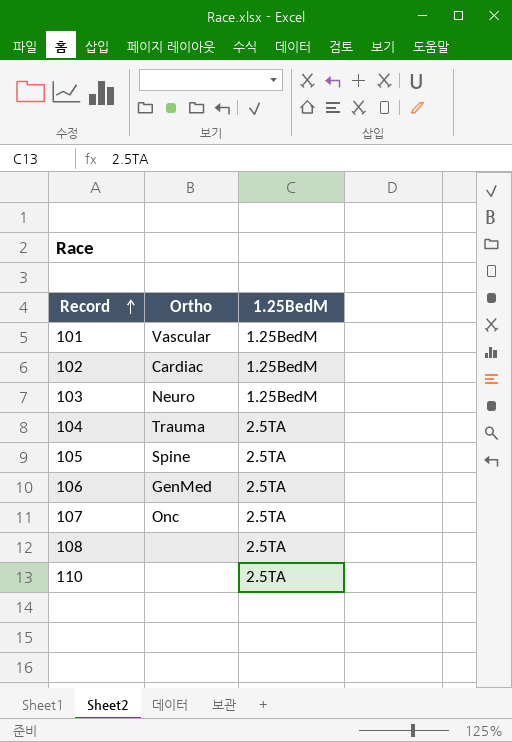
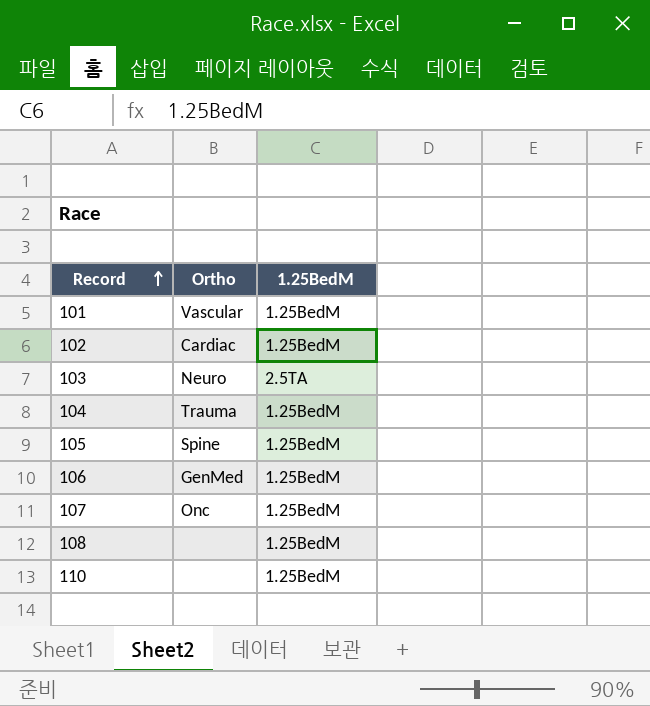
103 | 1.25BedM: 1.25BedM -> 2.5TA
104 | 1.25BedM: 2.5TA -> 1.25BedM
105 | 1.25BedM: 2.5TA -> 1.25BedM
106 | 1.25BedM: 2.5TA -> 1.25BedM
107 | 1.25BedM: 2.5TA -> 1.25BedM
108 | 1.25BedM: 2.5TA -> 1.25BedM
110 | 1.25BedM: 2.5TA -> 1.25BedM

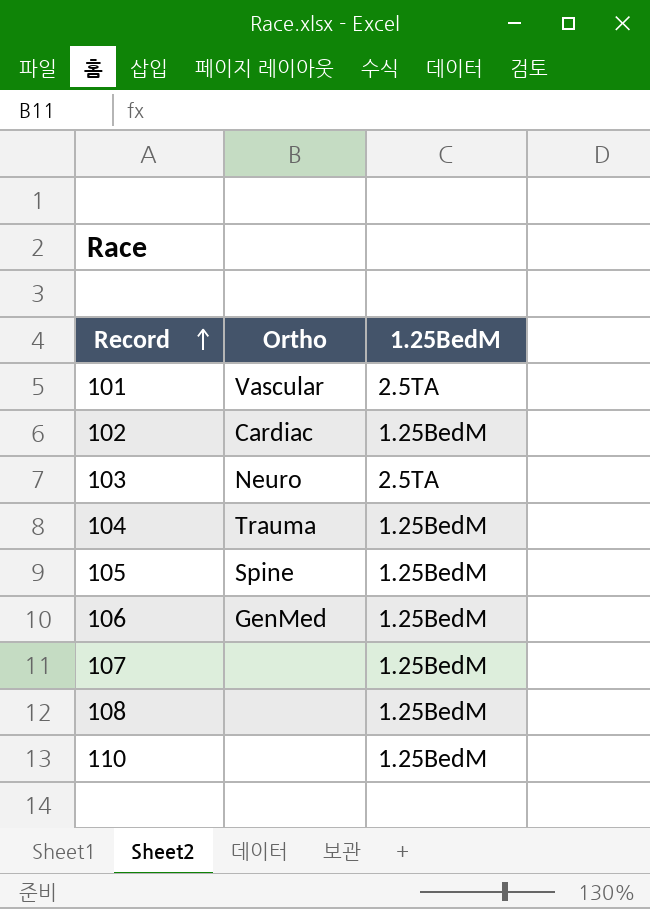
101 | 1.25BedM: 1.25BedM -> 2.5TA
107 | Ortho: Onc -> none

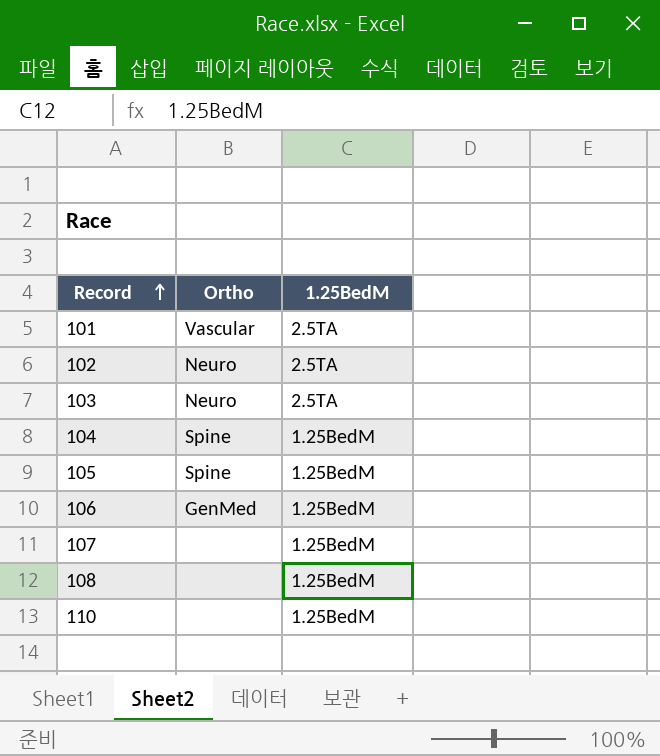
102 | Ortho: Cardiac -> Neuro
102 | 1.25BedM: 1.25BedM -> 2.5TA
104 | Ortho: Trauma -> Spine

